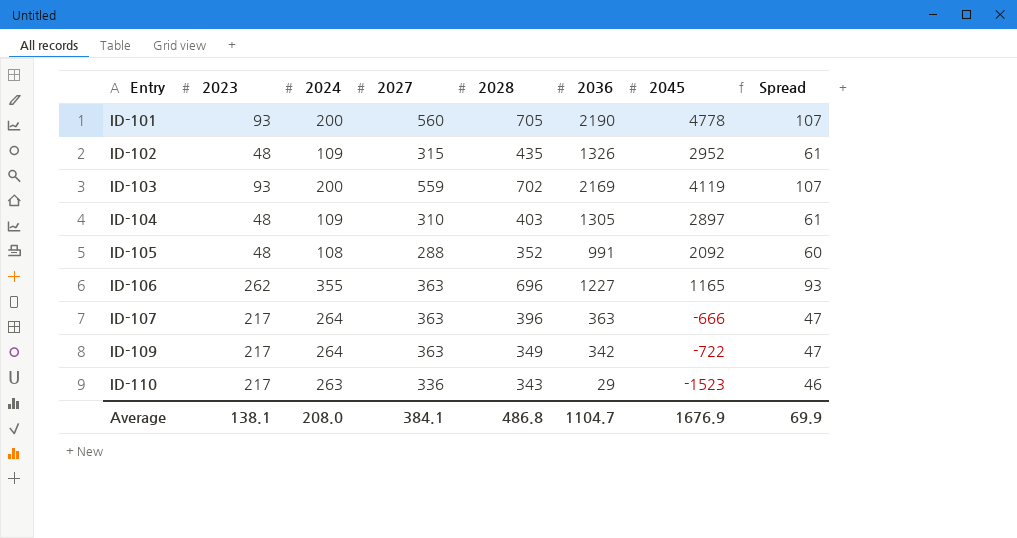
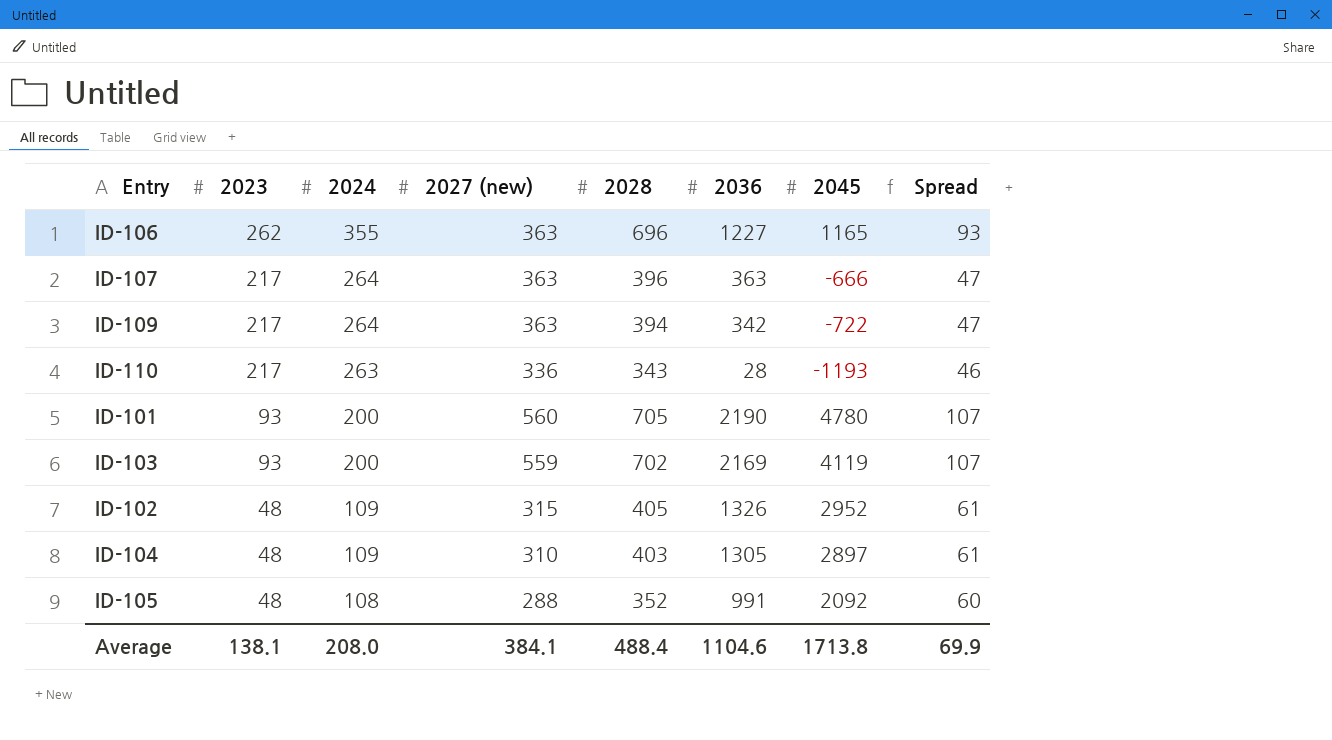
row order: Entry ascending -> 2023 descending
column name: 2027 -> 2027 (new)
ID-109 | 2028: 349 -> 394
ID-110 | 2036: 29 -> 28
ID-110 | 2045: -1523 -> -1193
ID-101 | 2045: 4778 -> 4780
ID-102 | 2028: 435 -> 405
Average | 2028: 486.8 -> 488.4
Average | 2036: 1104.7 -> 1104.6
Average | 2045: 1676.9 -> 1713.8

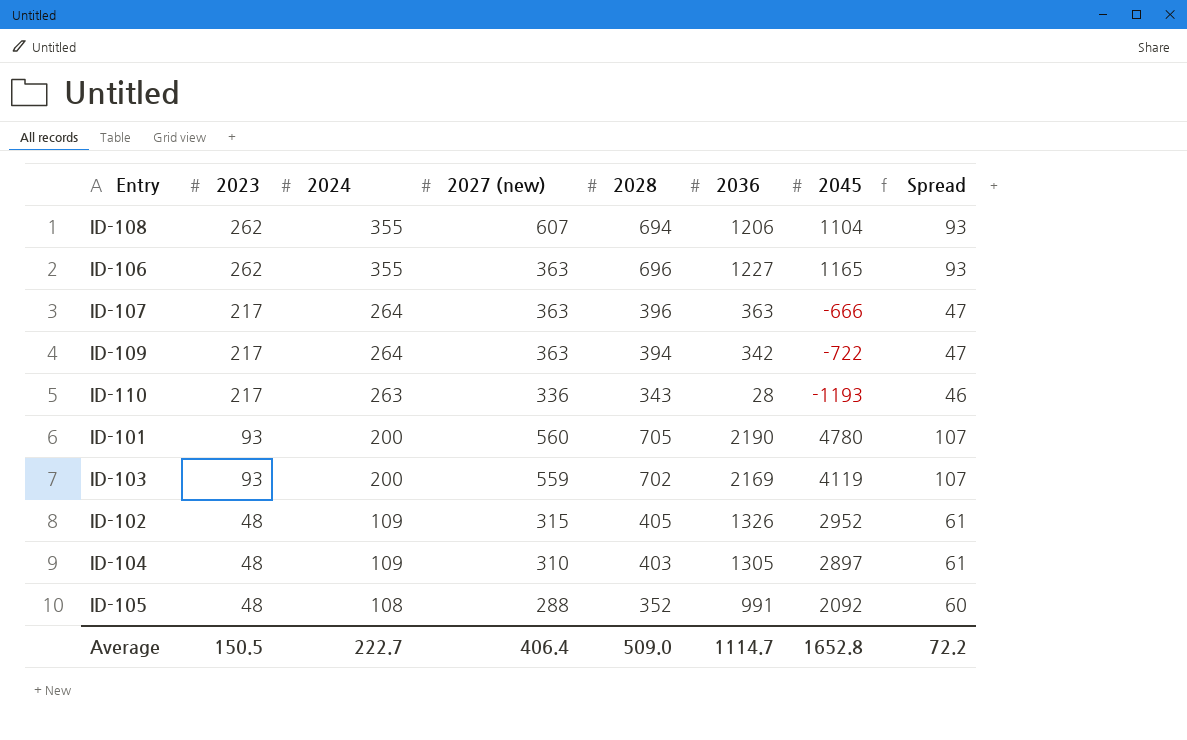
row ID-108: none -> 262 | 355 | 607 | 694 | 1206 | 1104 | 93
Average | 2023: 138.1 -> 150.5
Average | 2024: 208.0 -> 222.7
Average | 2027 (new): 384.1 -> 406.4
Average | 2028: 488.4 -> 509.0
Average | 2036: 1104.6 -> 1114.7
Average | 2045: 1713.8 -> 1652.8
Average | Spread: 69.9 -> 72.2

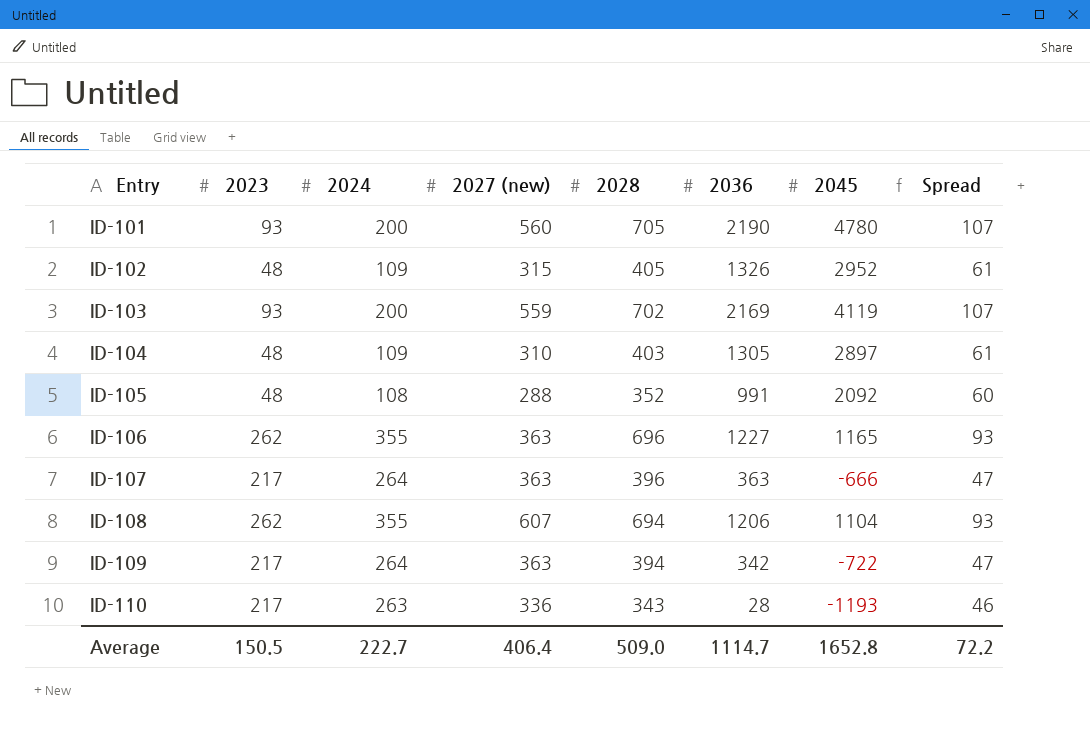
row order: 2023 descending -> Entry ascending

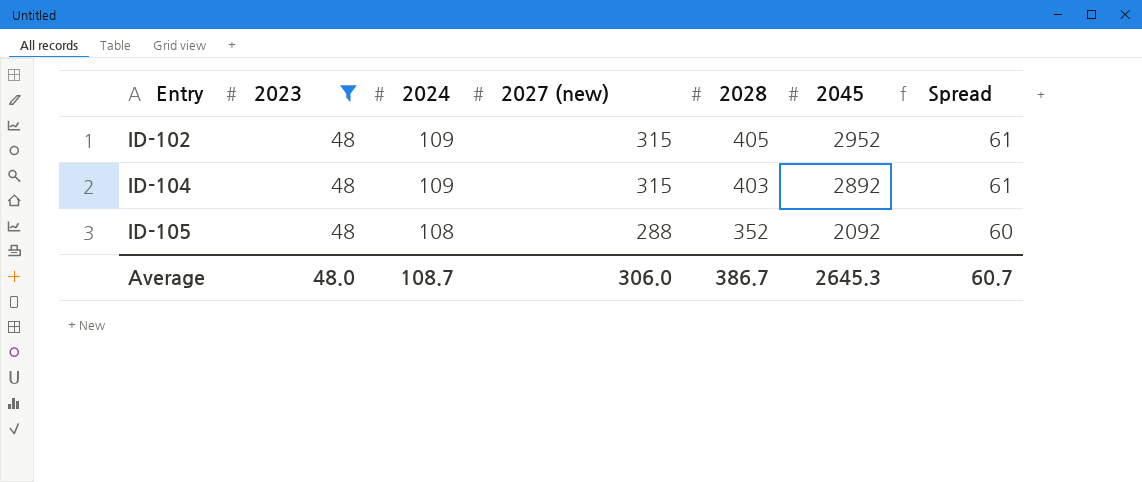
filter: none -> 2023 = 48
column 2036 | position: 6 -> none
ID-104 | 2027 (new): 310 -> 315
ID-104 | 2045: 2897 -> 2892
Average | 2023: 150.5 -> 48.0
Average | 2024: 222.7 -> 108.7
Average | 2027 (new): 406.4 -> 306.0
Average | 2028: 509.0 -> 386.7
Average | 2045: 1652.8 -> 2645.3
Average | Spread: 72.2 -> 60.7

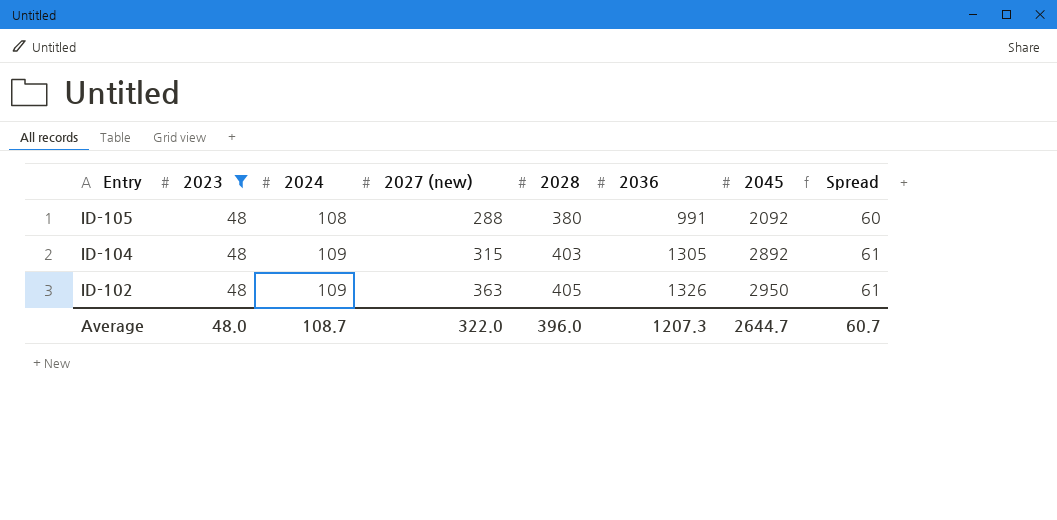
row order: Entry ascending -> Entry descending
column 2036 | position: none -> 6
ID-105 | 2028: 352 -> 380
ID-102 | 2027 (new): 315 -> 363
ID-102 | 2045: 2952 -> 2950
Average | 2027 (new): 306.0 -> 322.0
Average | 2028: 386.7 -> 396.0
Average | 2045: 2645.3 -> 2644.7

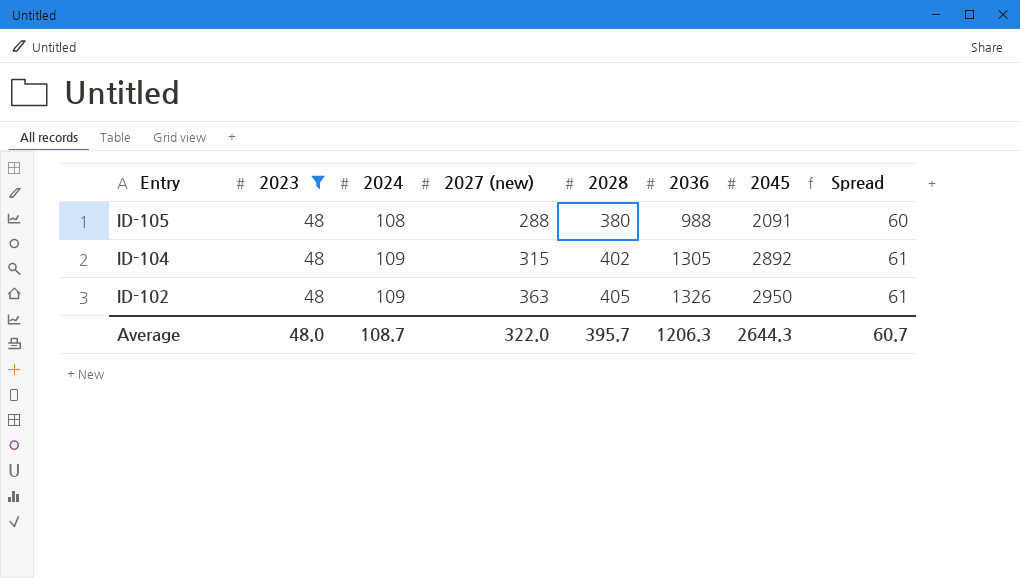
ID-105 | 2036: 991 -> 988
ID-105 | 2045: 2092 -> 2091
ID-104 | 2028: 403 -> 402
Average | 2028: 396.0 -> 395.7
Average | 2036: 1207.3 -> 1206.3
Average | 2045: 2644.7 -> 2644.3

